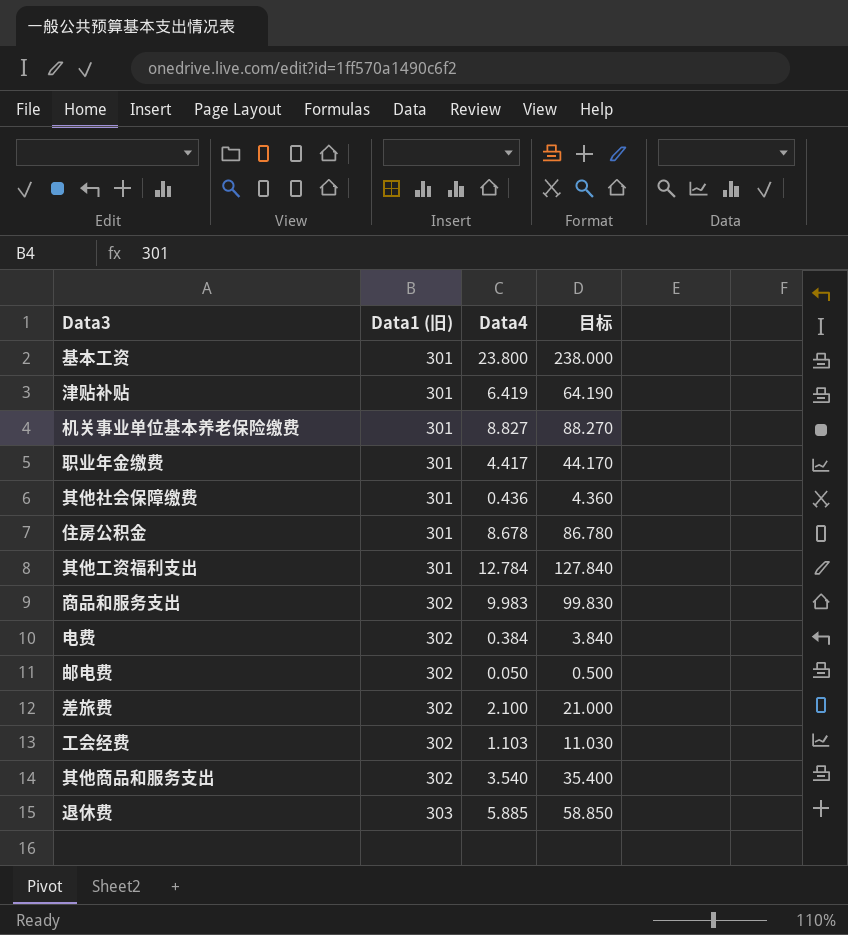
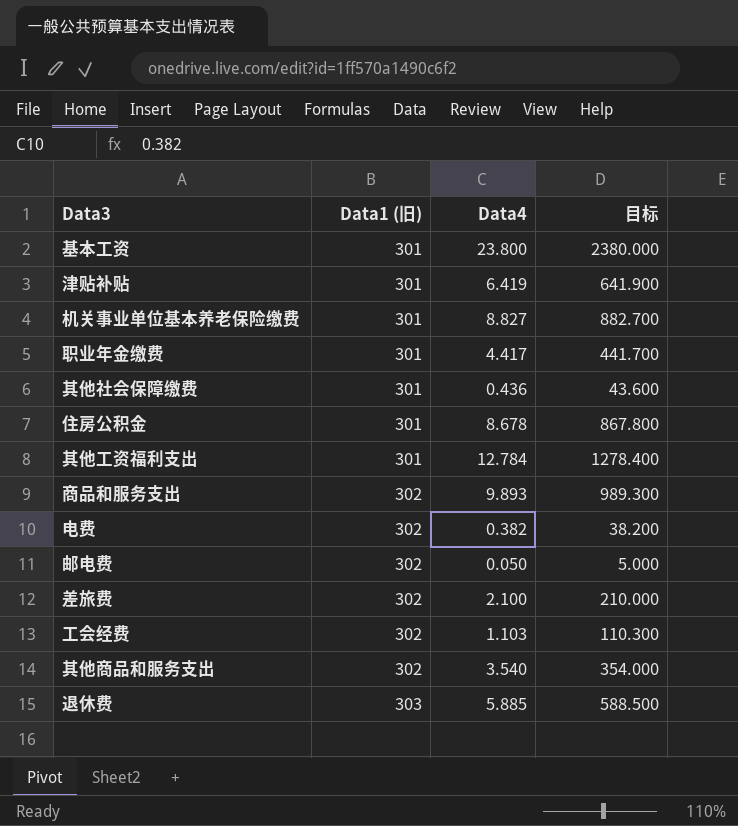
column 目标 | formula: [Data4] * 10 -> [Data4] * 100
商品和服务支出 | Data4: 9.983 -> 9.893
电费 | Data4: 0.384 -> 0.382

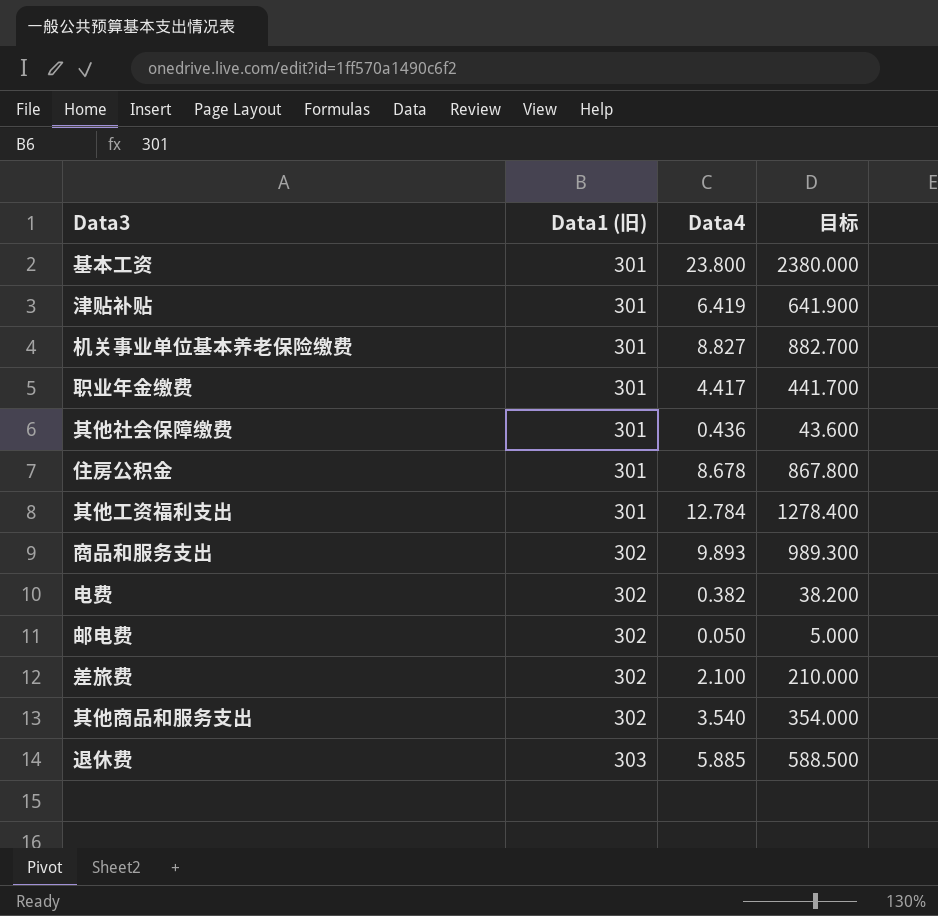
row 工会经费: 302 | 1.103 | 110.300 -> none

